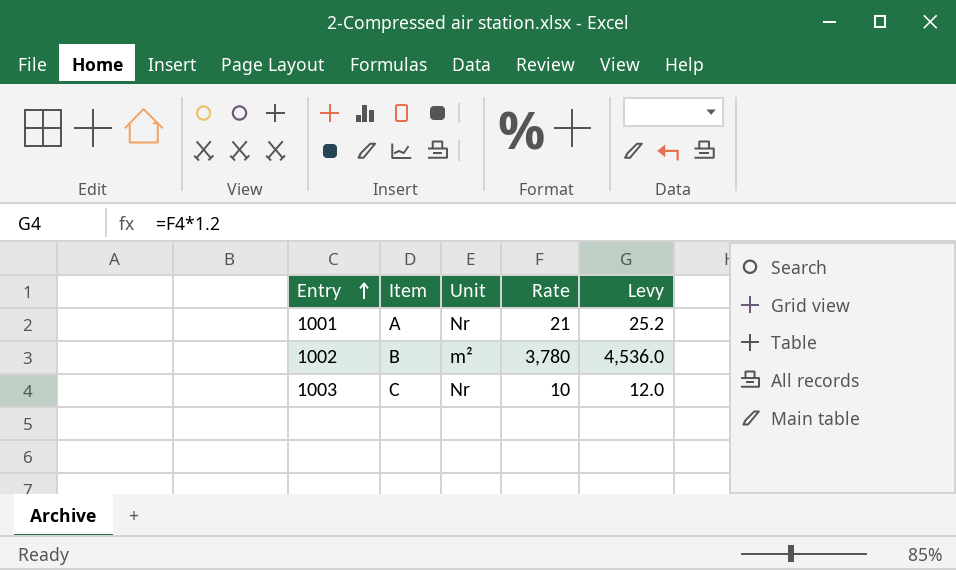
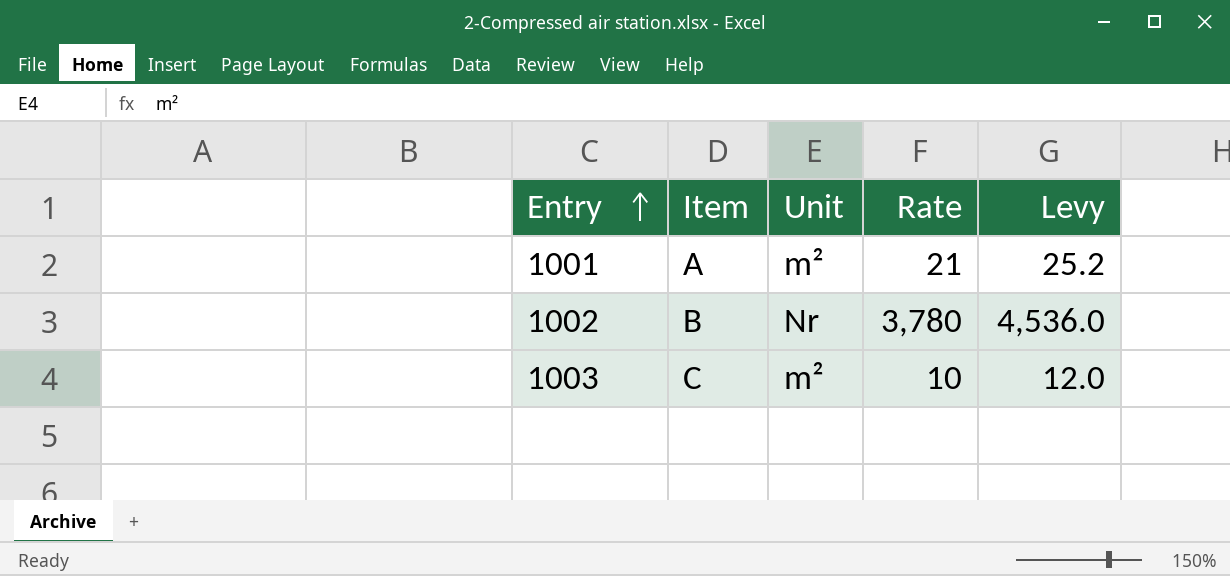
1001 | Unit: Nr -> m²
1002 | Unit: m² -> Nr
1003 | Unit: Nr -> m²

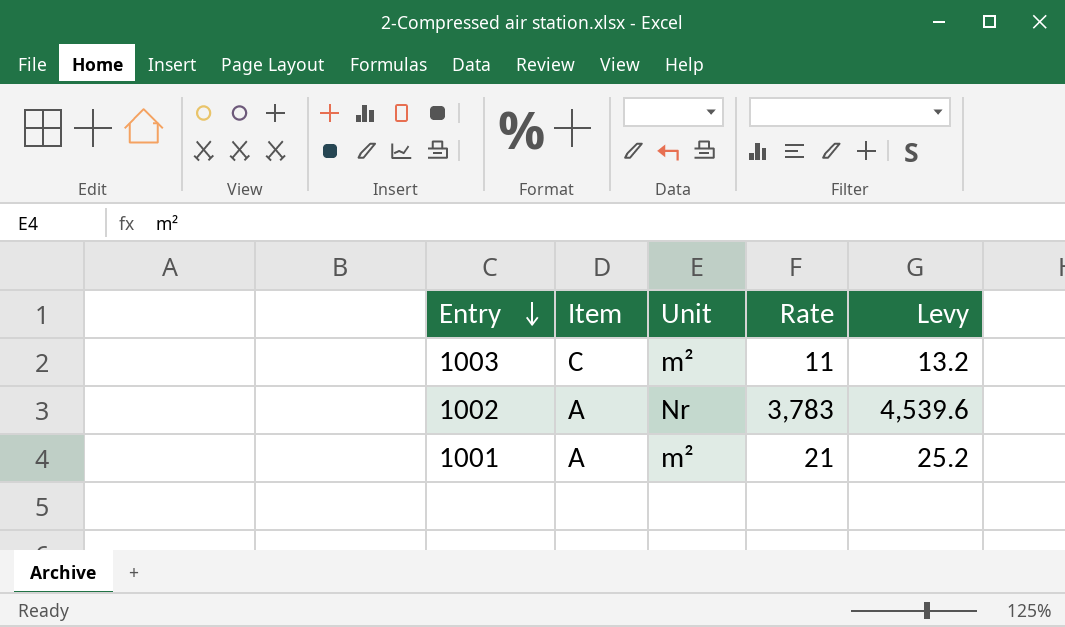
row order: Entry ascending -> Entry descending
1003 | Rate: 10 -> 11
1003 | Levy: 12.0 -> 13.2
1002 | Item: B -> A
1002 | Rate: 3,780 -> 3,783
1002 | Levy: 4,536.0 -> 4,539.6

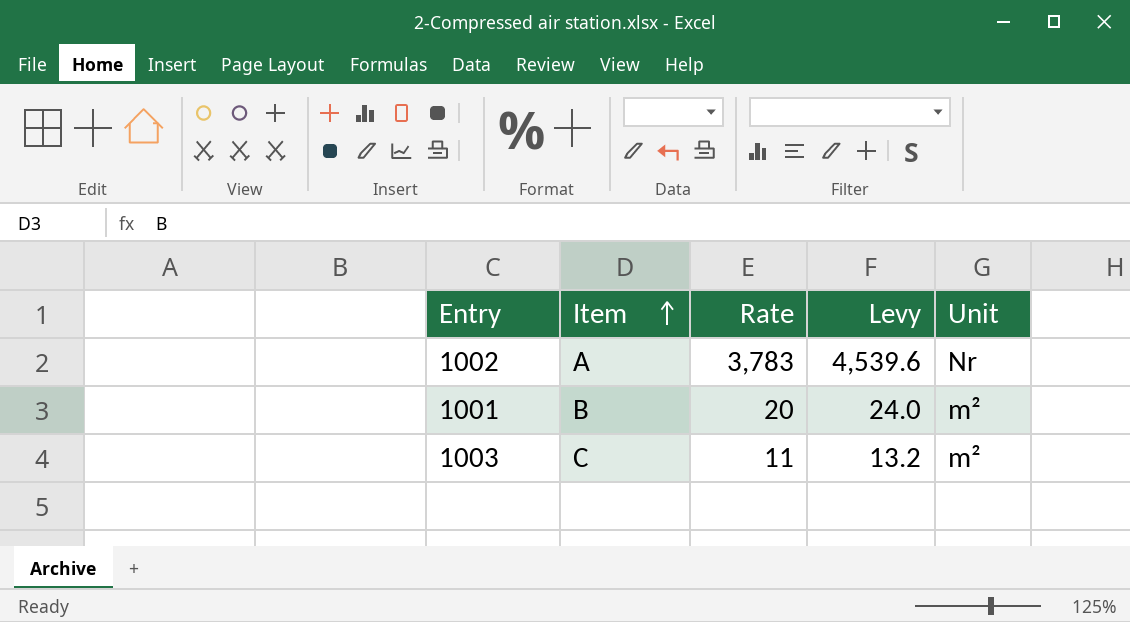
row order: Entry descending -> Item ascending
column Unit | position: 3 -> 5
1001 | Item: A -> B
1001 | Rate: 21 -> 20
1001 | Levy: 25.2 -> 24.0

